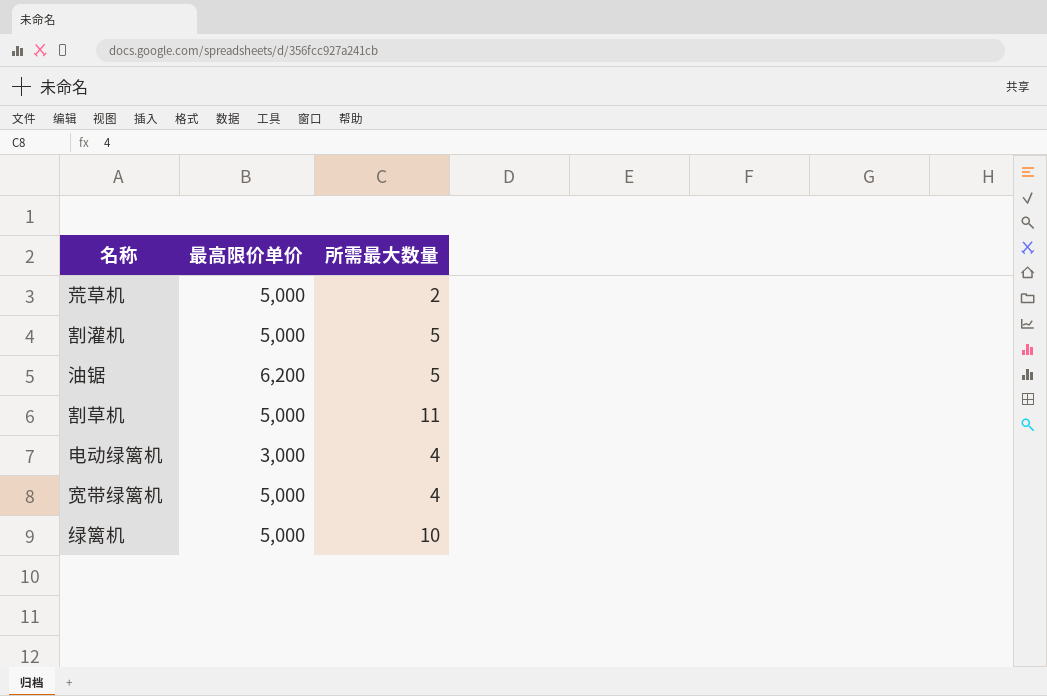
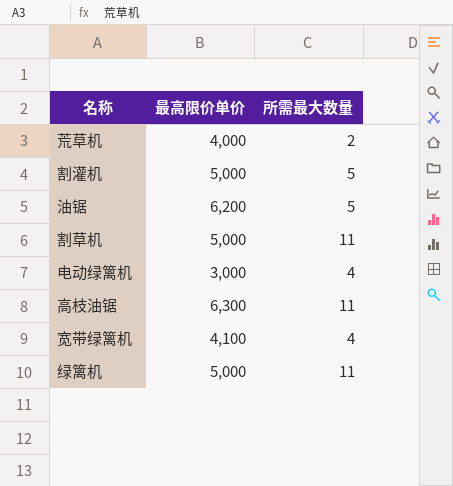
荒草机 | 最高限价单价: 5,000 -> 4,000
row 高枝油锯: none -> 6,300 | 11
宽带绿篱机 | 最高限价单价: 5,000 -> 4,100
绿篱机 | 所需最大数量: 10 -> 11

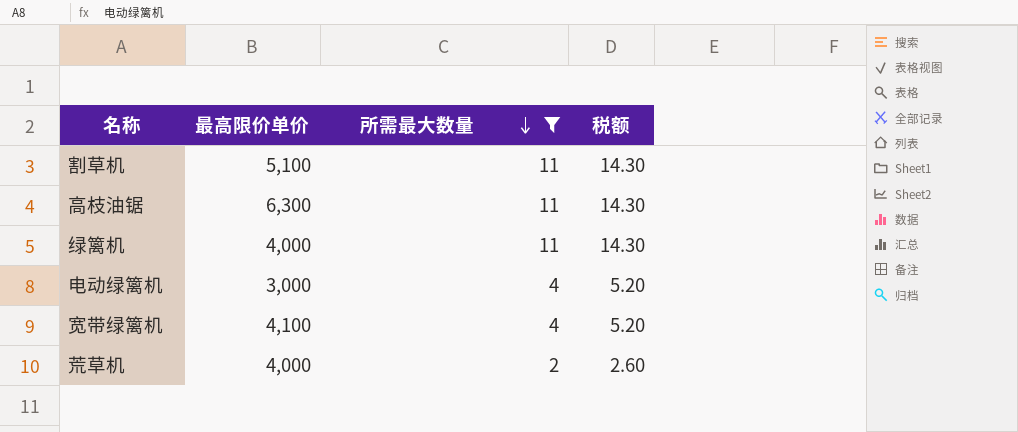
filter: none -> 所需最大数量 != 5
row order: none -> 所需最大数量 descending
column 税额 | formula: none -> [所需最大数量] * 1.3
割草机 | 最高限价单价: 5,000 -> 5,100
绿篱机 | 最高限价单价: 5,000 -> 4,000

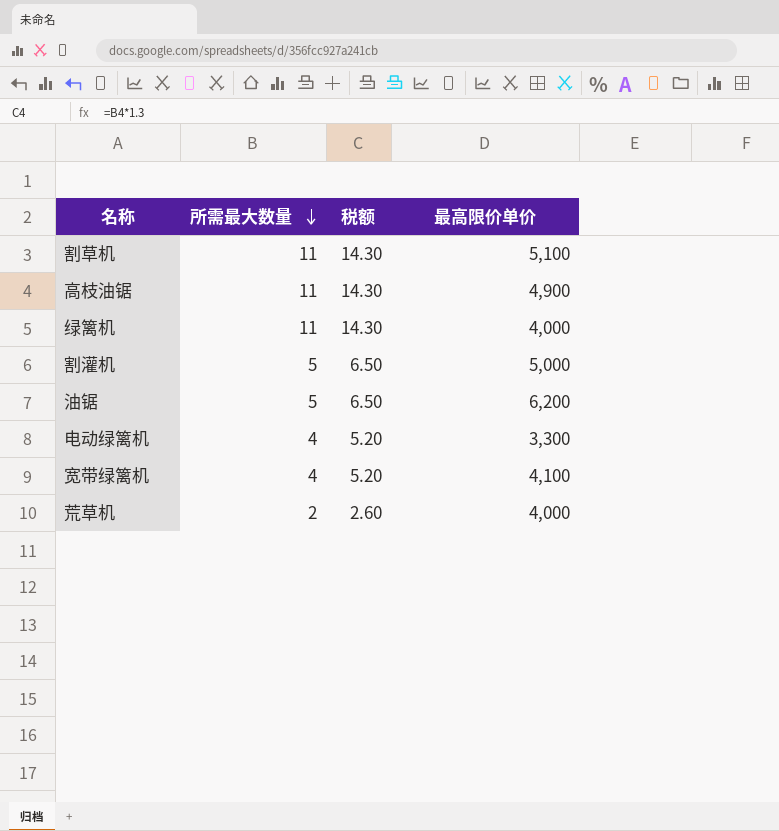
filter: 所需最大数量 != 5 -> none
column 最高限价单价 | position: 2 -> 4
高枝油锯 | 最高限价单价: 6,300 -> 4,900
电动绿篱机 | 最高限价单价: 3,000 -> 3,300

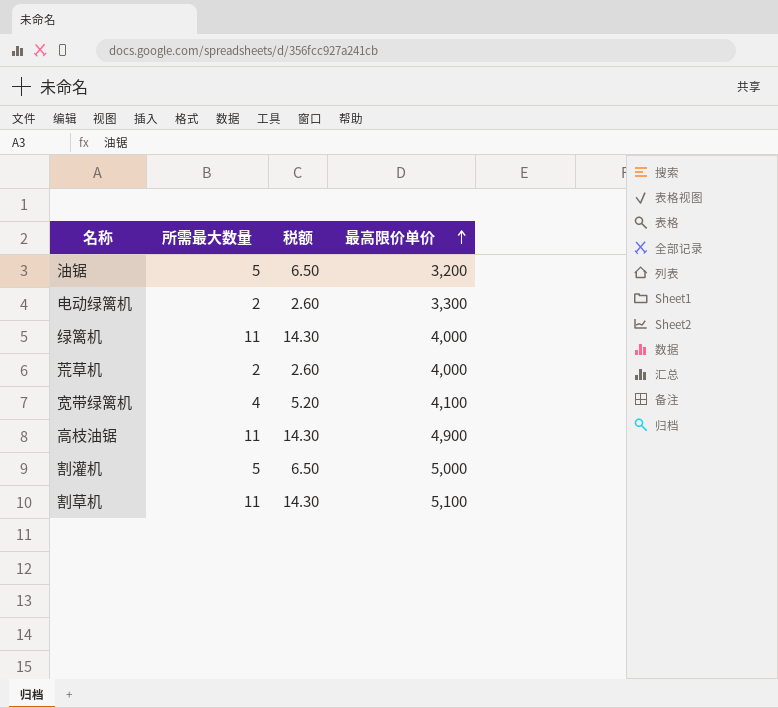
row order: 所需最大数量 descending -> 最高限价单价 ascending
油锯 | 最高限价单价: 6,200 -> 3,200
电动绿篱机 | 所需最大数量: 4 -> 2
电动绿篱机 | 税额: 5.20 -> 2.60

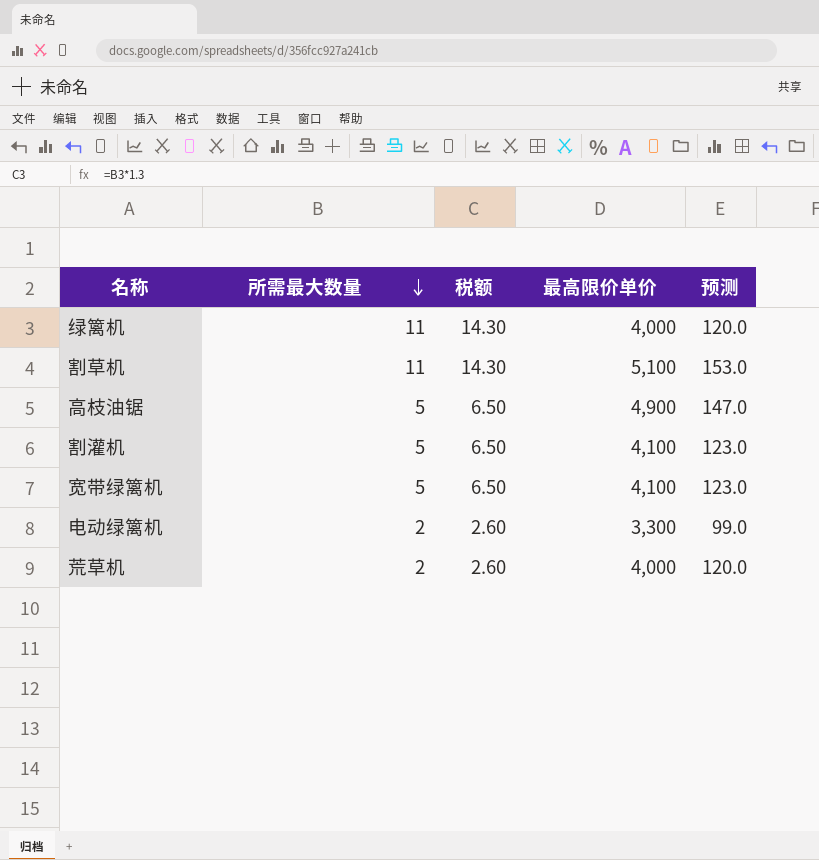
row order: 最高限价单价 ascending -> 所需最大数量 descending
column 预测 | formula: none -> [最高限价单价] * 0.03
row 油锯: 5 | 6.50 | 3,200 -> none
高枝油锯 | 所需最大数量: 11 -> 5
高枝油锯 | 税额: 14.30 -> 6.50
割灌机 | 最高限价单价: 5,000 -> 4,100
宽带绿篱机 | 所需最大数量: 4 -> 5
宽带绿篱机 | 税额: 5.20 -> 6.50

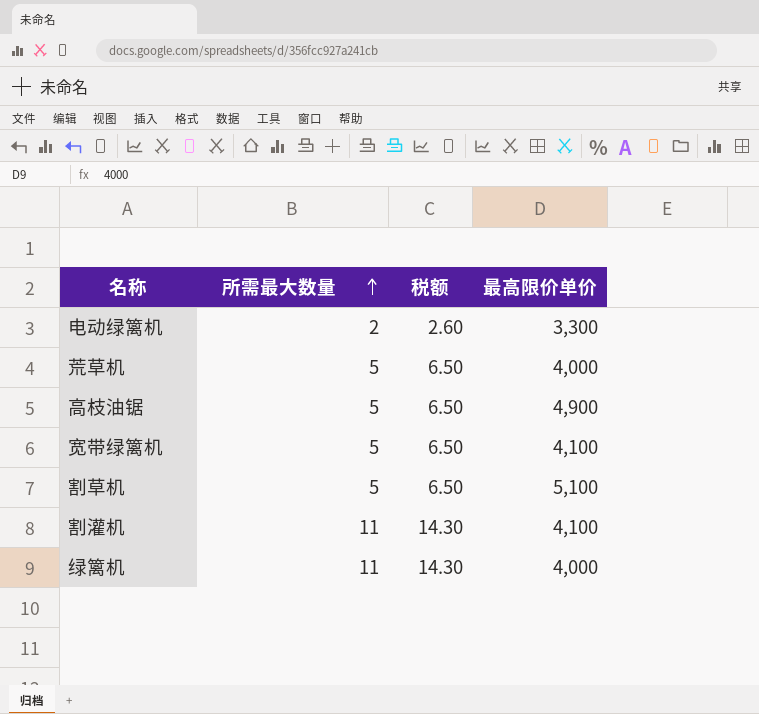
row order: 所需最大数量 descending -> 所需最大数量 ascending
column 预测 | formula: [最高限价单价] * 0.03 -> none
荒草机 | 所需最大数量: 2 -> 5
荒草机 | 税额: 2.60 -> 6.50
割草机 | 所需最大数量: 11 -> 5
割草机 | 税额: 14.30 -> 6.50
割灌机 | 所需最大数量: 5 -> 11
割灌机 | 税额: 6.50 -> 14.30

